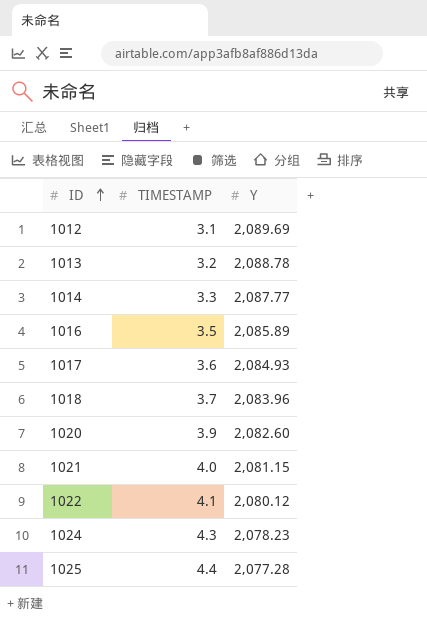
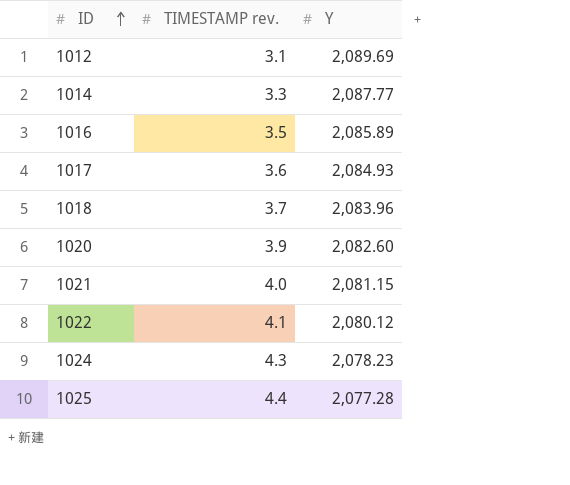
column name: TIMESTAMP -> TIMESTAMP rev.
row 1013: 3.2 | 2,088.78 -> none

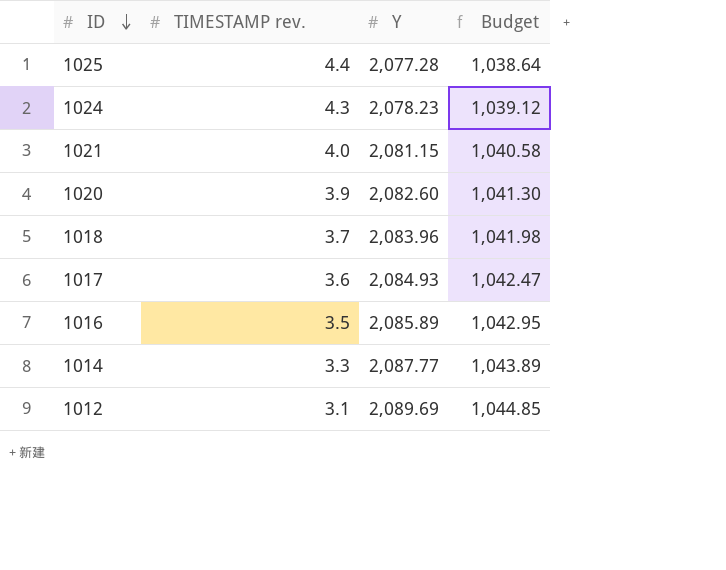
row order: ID ascending -> ID descending
column Budget | formula: none -> [Y] * 0.5
row 1022: 4.1 | 2,080.12 -> none

